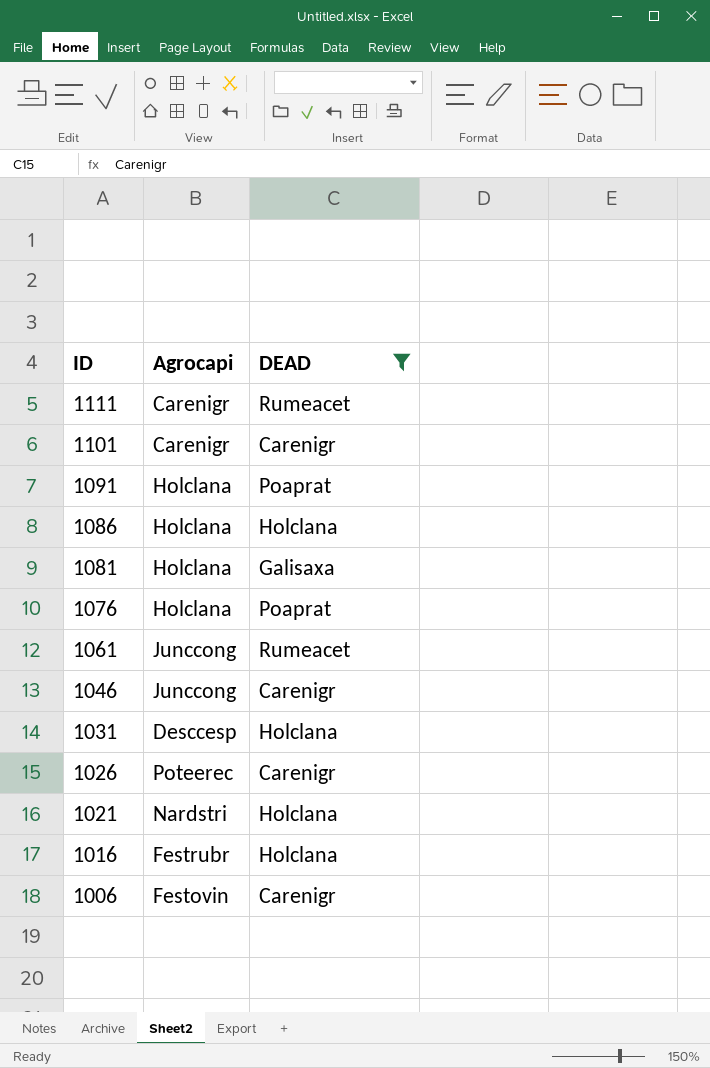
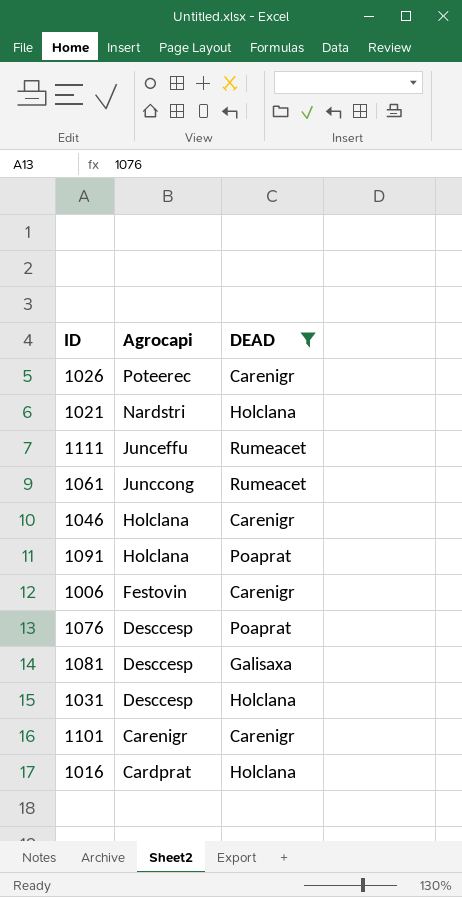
row order: ID descending -> Agrocapi descending
row 1086: Holclana | Holclana -> none
1111 | Agrocapi: Carenigr -> Junceffu
1046 | Agrocapi: Junccong -> Holclana
1076 | Agrocapi: Holclana -> Desccesp
1081 | Agrocapi: Holclana -> Desccesp
1016 | Agrocapi: Festrubr -> Cardprat

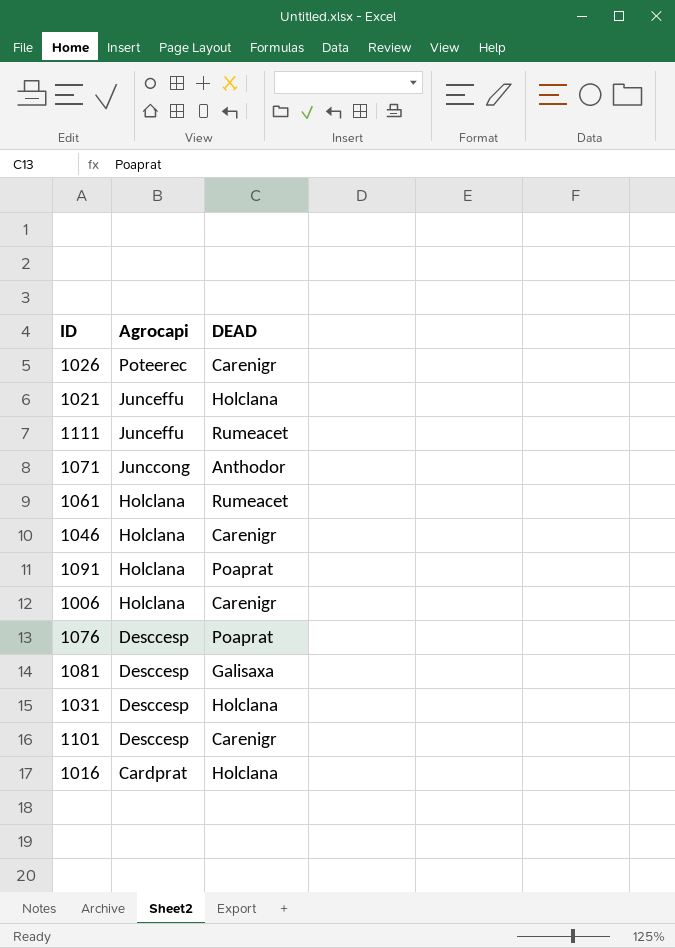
filter: DEAD != Anthodor -> none
1021 | Agrocapi: Nardstri -> Junceffu
1061 | Agrocapi: Junccong -> Holclana
1006 | Agrocapi: Festovin -> Holclana
1101 | Agrocapi: Carenigr -> Desccesp

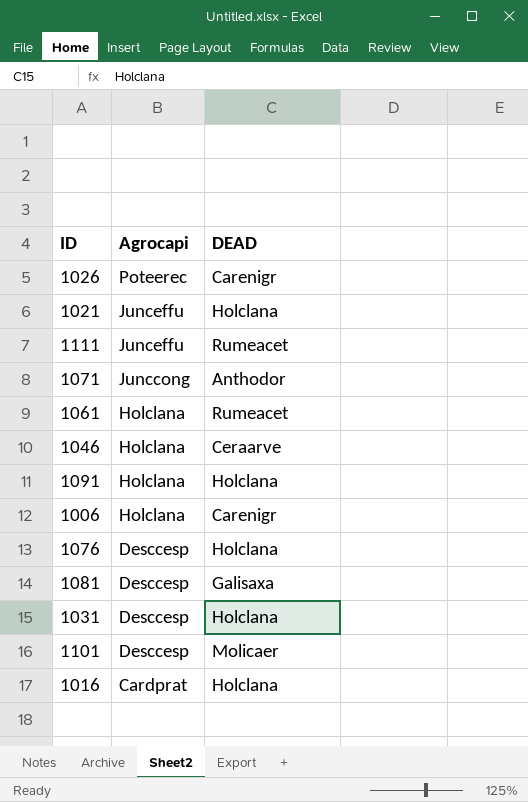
1046 | DEAD: Carenigr -> Ceraarve
1091 | DEAD: Poaprat -> Holclana
1076 | DEAD: Poaprat -> Holclana
1101 | DEAD: Carenigr -> Molicaer

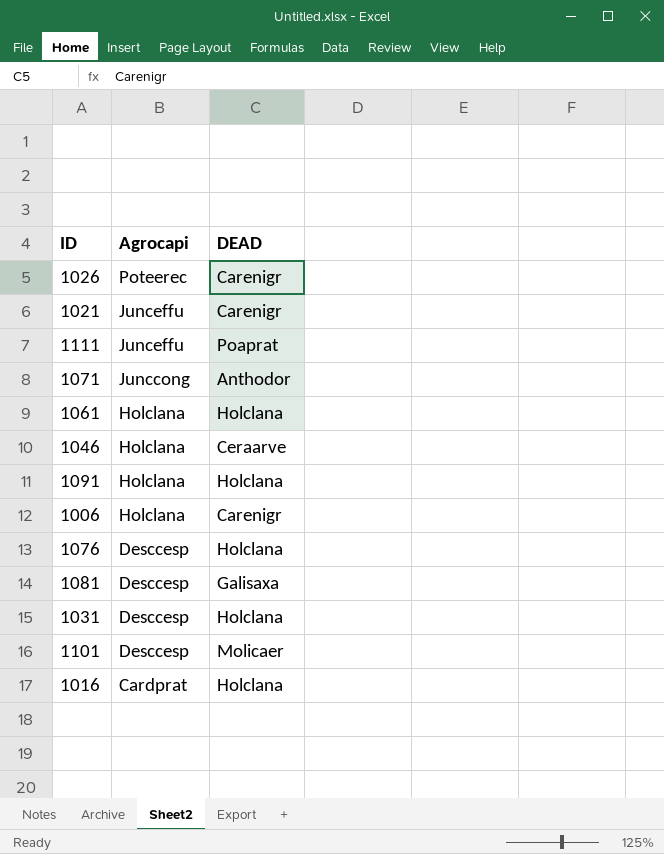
1021 | DEAD: Holclana -> Carenigr
1111 | DEAD: Rumeacet -> Poaprat
1061 | DEAD: Rumeacet -> Holclana

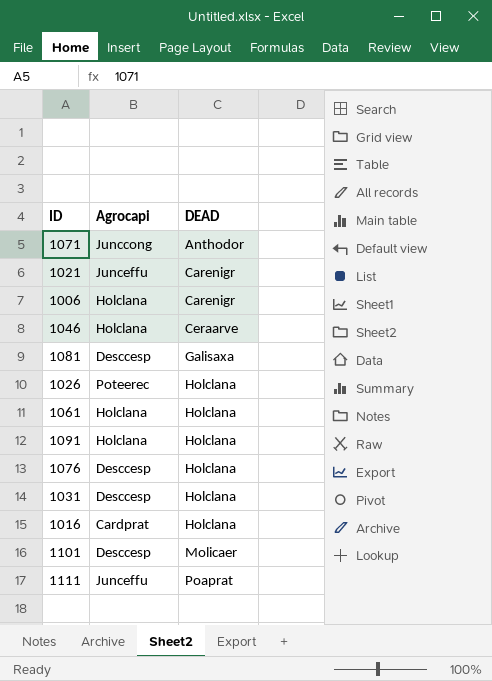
row order: Agrocapi descending -> DEAD ascending
1026 | DEAD: Carenigr -> Holclana

